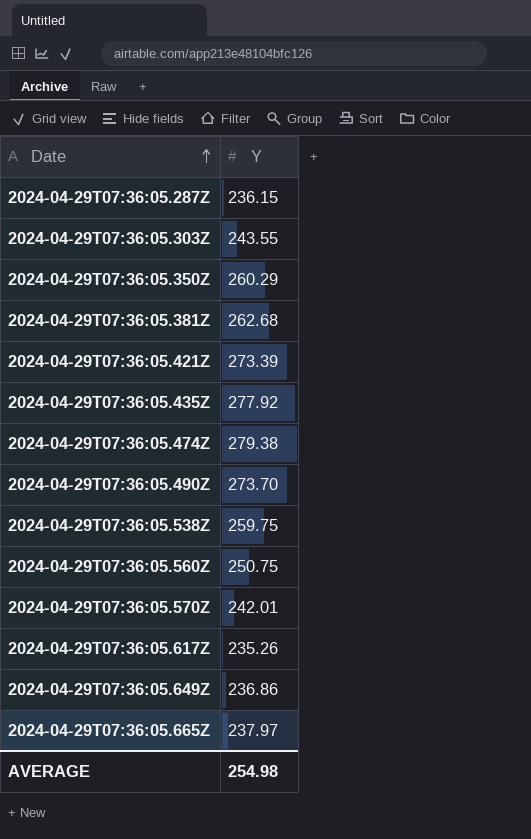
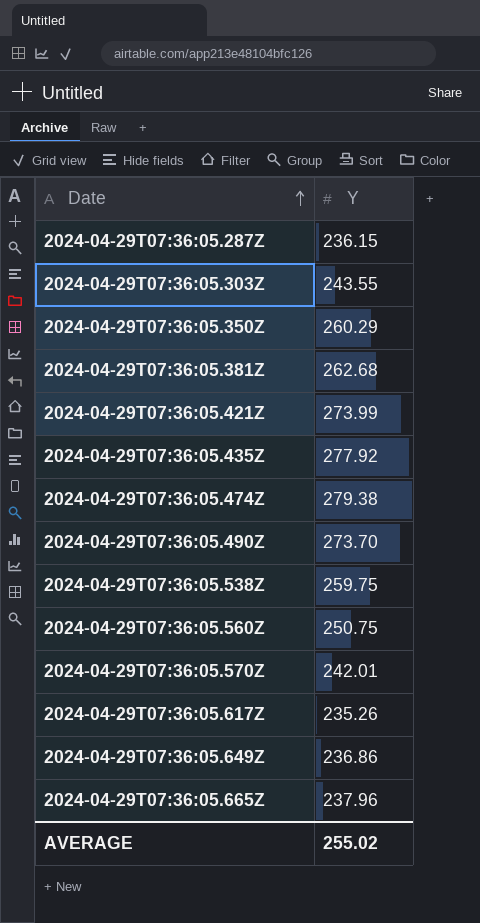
2024-04-29T07:36:05.421Z | Y: 273.39 -> 273.99
2024-04-29T07:36:05.665Z | Y: 237.97 -> 237.96
AVERAGE | Y: 254.98 -> 255.02

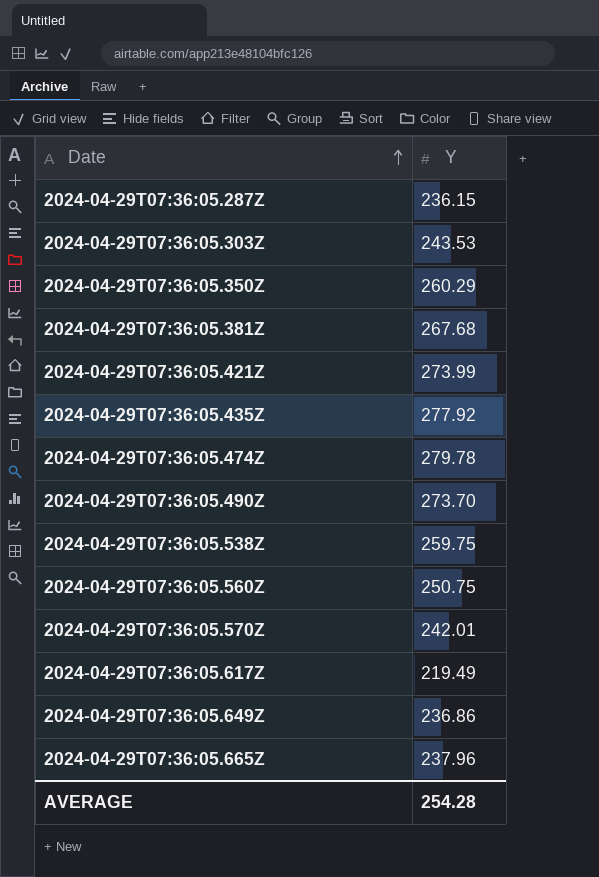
2024-04-29T07:36:05.303Z | Y: 243.55 -> 243.53
2024-04-29T07:36:05.381Z | Y: 262.68 -> 267.68
2024-04-29T07:36:05.474Z | Y: 279.38 -> 279.78
2024-04-29T07:36:05.617Z | Y: 235.26 -> 219.49
AVERAGE | Y: 255.02 -> 254.28

